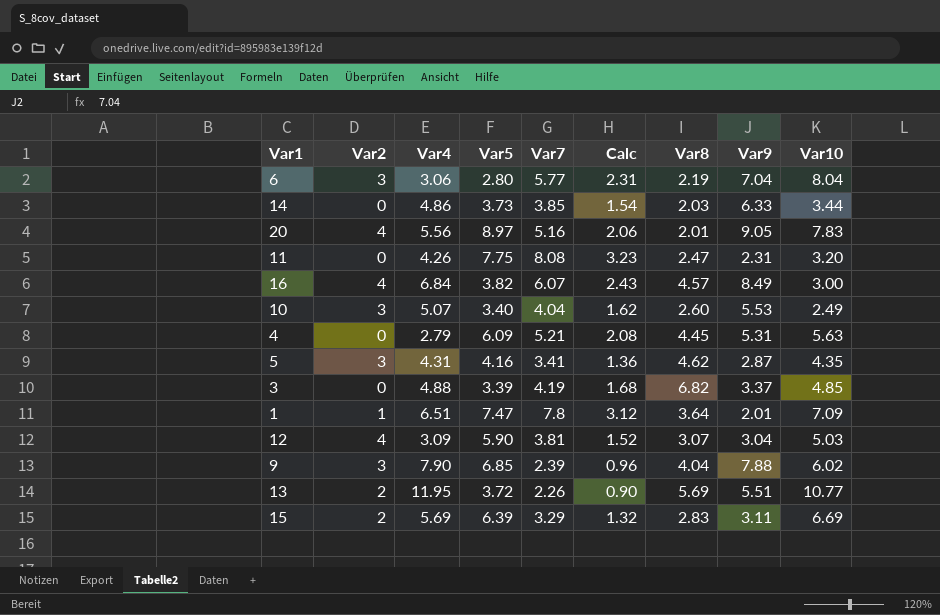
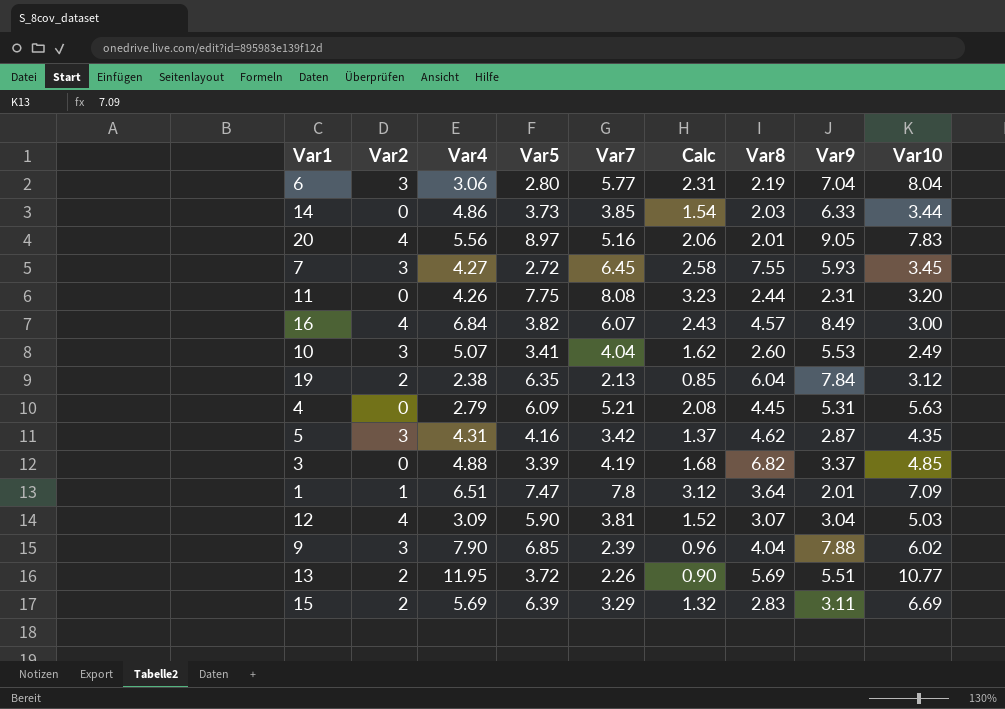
row 7: none -> 3 | 4.27 | 2.72 | 6.45 | 2.58 | 7.55 | 5.93 | 3.45
11 | Var8: 2.47 -> 2.44
10 | Var5: 3.40 -> 3.41
row 19: none -> 2 | 2.38 | 6.35 | 2.13 | 0.85 | 6.04 | 7.84 | 3.12
5 | Var7: 3.41 -> 3.42
5 | Calc: 1.36 -> 1.37

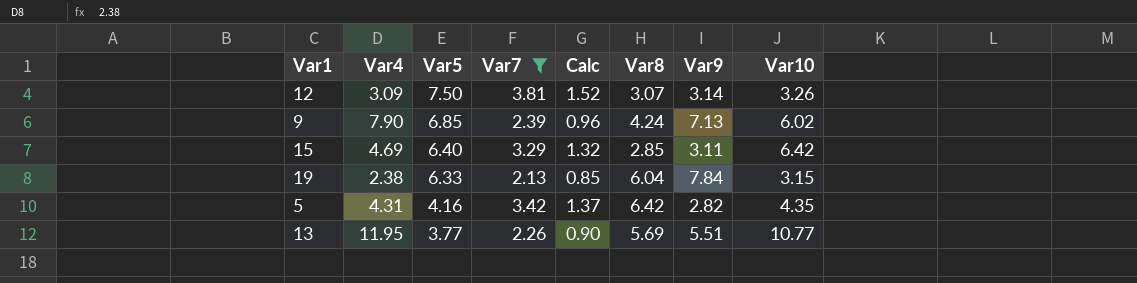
filter: none -> Var7 <= 3.81
row order: none -> Var5 descending
column Var2 | position: 2 -> none
12 | Var5: 5.90 -> 7.50
12 | Var9: 3.04 -> 3.14
12 | Var10: 5.03 -> 3.26
9 | Var8: 4.04 -> 4.24
9 | Var9: 7.88 -> 7.13
15 | Var4: 5.69 -> 4.69
15 | Var5: 6.39 -> 6.40
15 | Var8: 2.83 -> 2.85
15 | Var10: 6.69 -> 6.42
19 | Var5: 6.35 -> 6.33
19 | Var10: 3.12 -> 3.15
5 | Var8: 4.62 -> 6.42
5 | Var9: 2.87 -> 2.82
13 | Var5: 3.72 -> 3.77

